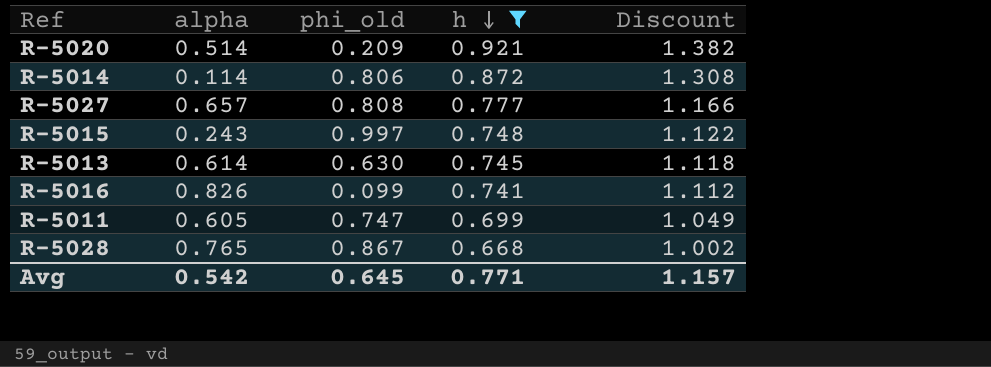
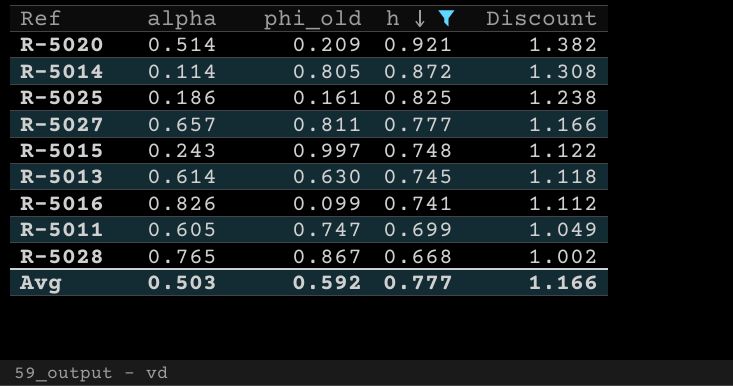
R-5014 | phi_old: 0.806 -> 0.805
row R-5025: none -> 0.186 | 0.161 | 0.825 | 1.238
R-5027 | phi_old: 0.808 -> 0.811
Avg | alpha: 0.542 -> 0.503
Avg | phi_old: 0.645 -> 0.592
Avg | h: 0.771 -> 0.777
Avg | Discount: 1.157 -> 1.166

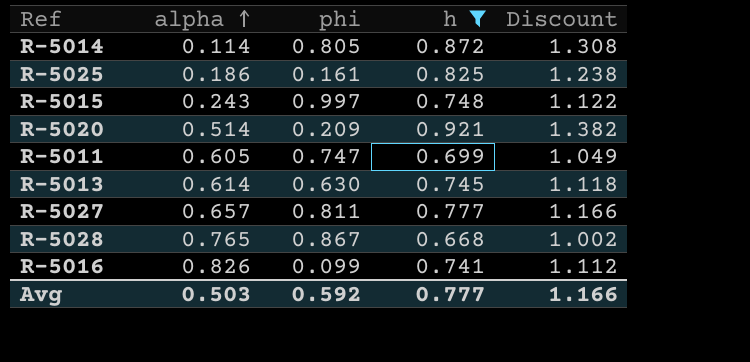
row order: h descending -> alpha ascending
column name: phi_old -> phi

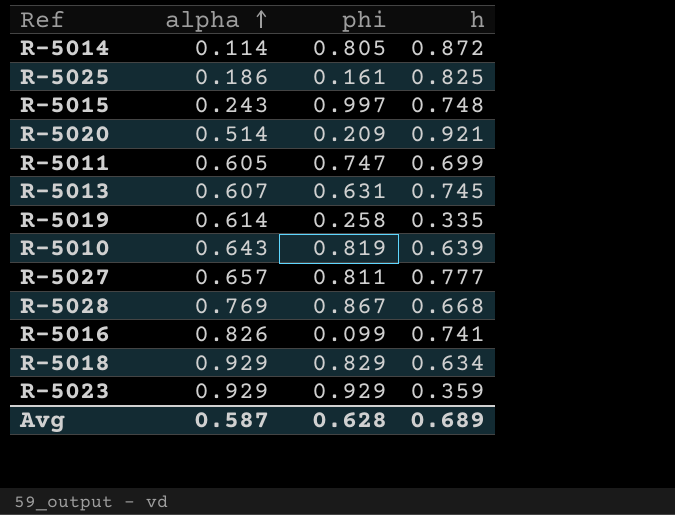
filter: h >= 0.668 -> none
column Discount | formula: [h] * 1.5 -> none
R-5013 | alpha: 0.614 -> 0.607
R-5013 | phi: 0.630 -> 0.631
R-5028 | alpha: 0.765 -> 0.769
Avg | alpha: 0.503 -> 0.587
Avg | phi: 0.592 -> 0.628
Avg | h: 0.777 -> 0.689

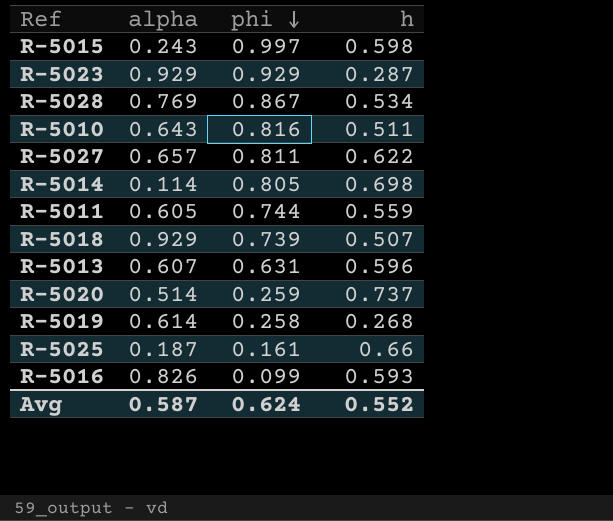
row order: alpha ascending -> phi descending
R-5015 | h: 0.748 -> 0.598
R-5023 | h: 0.359 -> 0.287
R-5028 | h: 0.668 -> 0.534
R-5010 | phi: 0.819 -> 0.816
R-5010 | h: 0.639 -> 0.511
R-5027 | h: 0.777 -> 0.622
R-5014 | h: 0.872 -> 0.698
R-5011 | phi: 0.747 -> 0.744
R-5011 | h: 0.699 -> 0.559
R-5018 | phi: 0.829 -> 0.739
R-5018 | h: 0.634 -> 0.507
R-5013 | h: 0.745 -> 0.596
R-5020 | phi: 0.209 -> 0.259
R-5020 | h: 0.921 -> 0.737
R-5019 | h: 0.335 -> 0.268
R-5025 | alpha: 0.186 -> 0.187
R-5025 | h: 0.825 -> 0.66
R-5016 | h: 0.741 -> 0.593
Avg | phi: 0.628 -> 0.624
Avg | h: 0.689 -> 0.552

